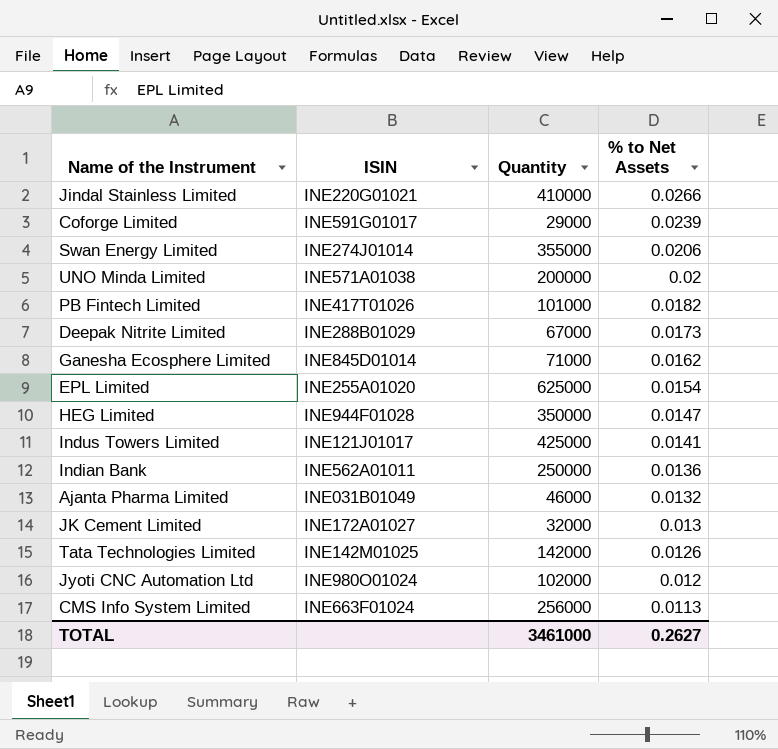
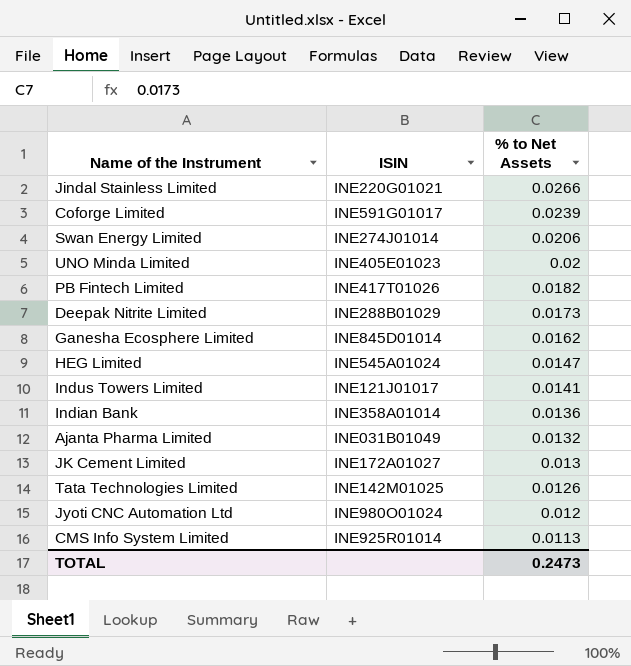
column Quantity | position: 3 -> none
row EPL Limited: INE255A01020 | 625000 | 0.0154 -> none
UNO Minda Limited | ISIN: INE571A01038 -> INE405E01023
HEG Limited | ISIN: INE944F01028 -> INE545A01024
Indian Bank | ISIN: INE562A01011 -> INE358A01014
CMS Info System Limited | ISIN: INE663F01024 -> INE925R01014
TOTAL | % to Net Assets: 0.2627 -> 0.2473

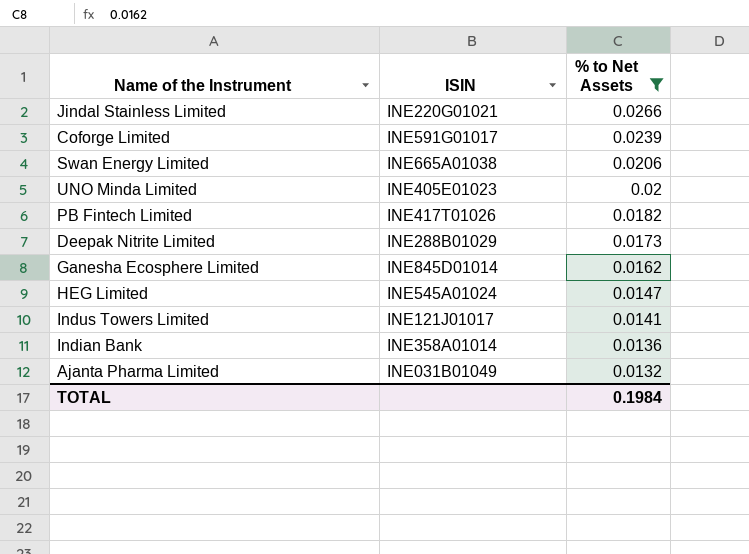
filter: none -> % to Net Assets >= 0.0132
Swan Energy Limited | ISIN: INE274J01014 -> INE665A01038
TOTAL | % to Net Assets: 0.2473 -> 0.1984

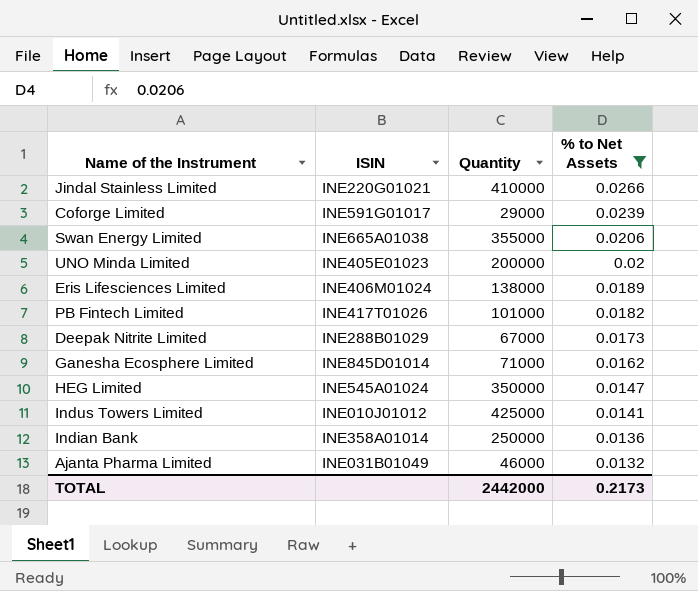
column Quantity | position: none -> 3
row Eris Lifesciences Limited: none -> INE406M01024 | 138000 | 0.0189
Indus Towers Limited | ISIN: INE121J01017 -> INE010J01012
TOTAL | % to Net Assets: 0.1984 -> 0.2173

